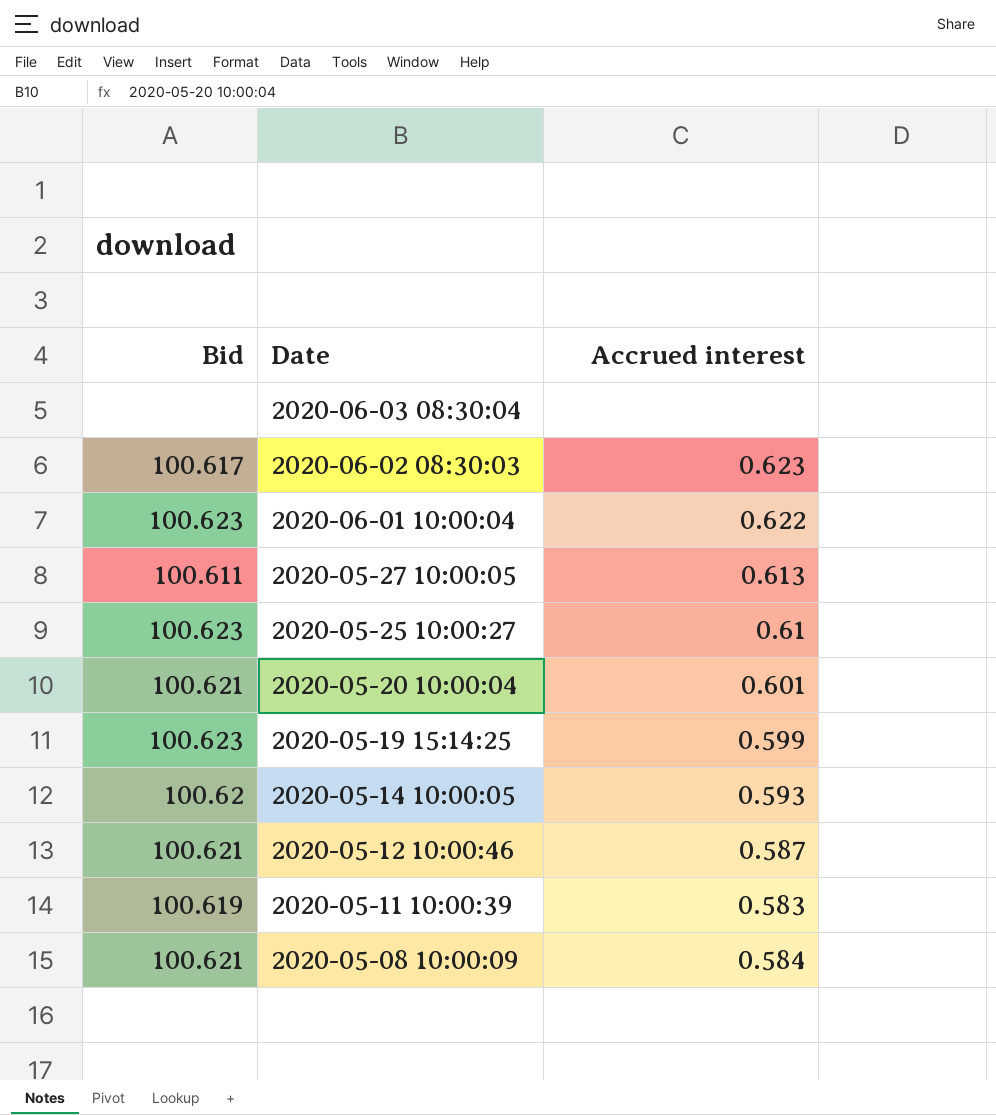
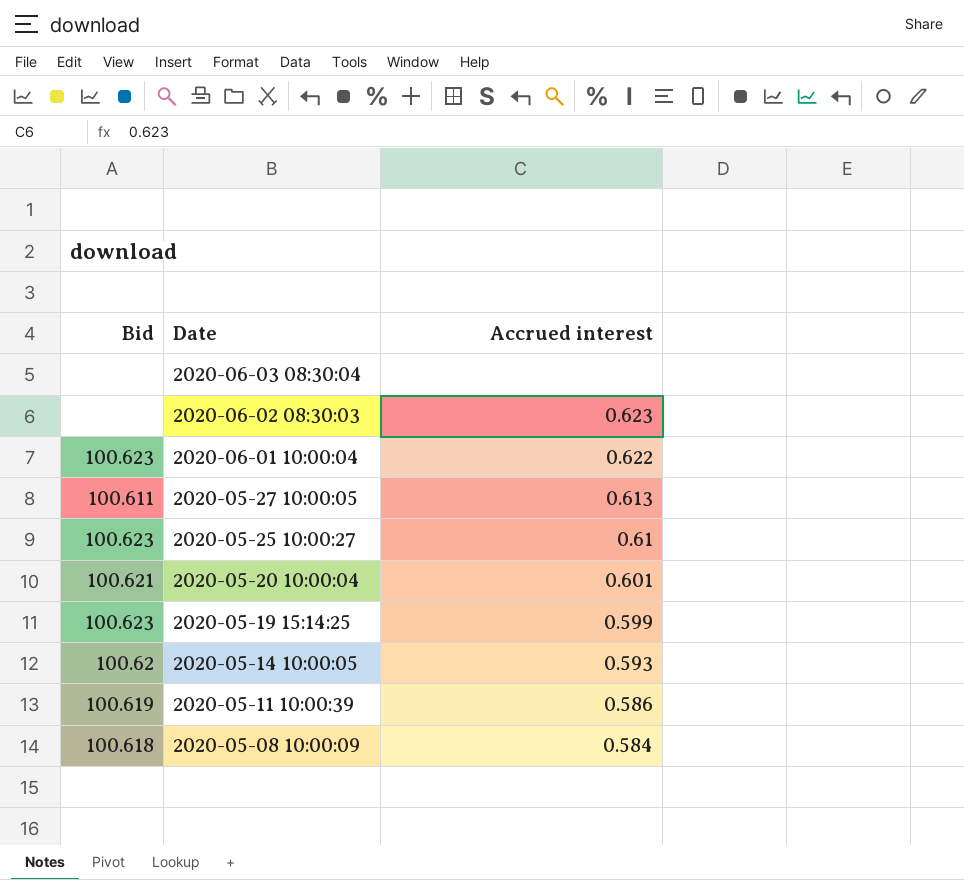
row 2020-05-12 10:00:46: 100.621 | 0.587 -> none
2020-06-02 08:30:03 | Bid: 100.617 -> none
2020-05-11 10:00:39 | Accrued interest: 0.583 -> 0.586
2020-05-08 10:00:09 | Bid: 100.621 -> 100.618

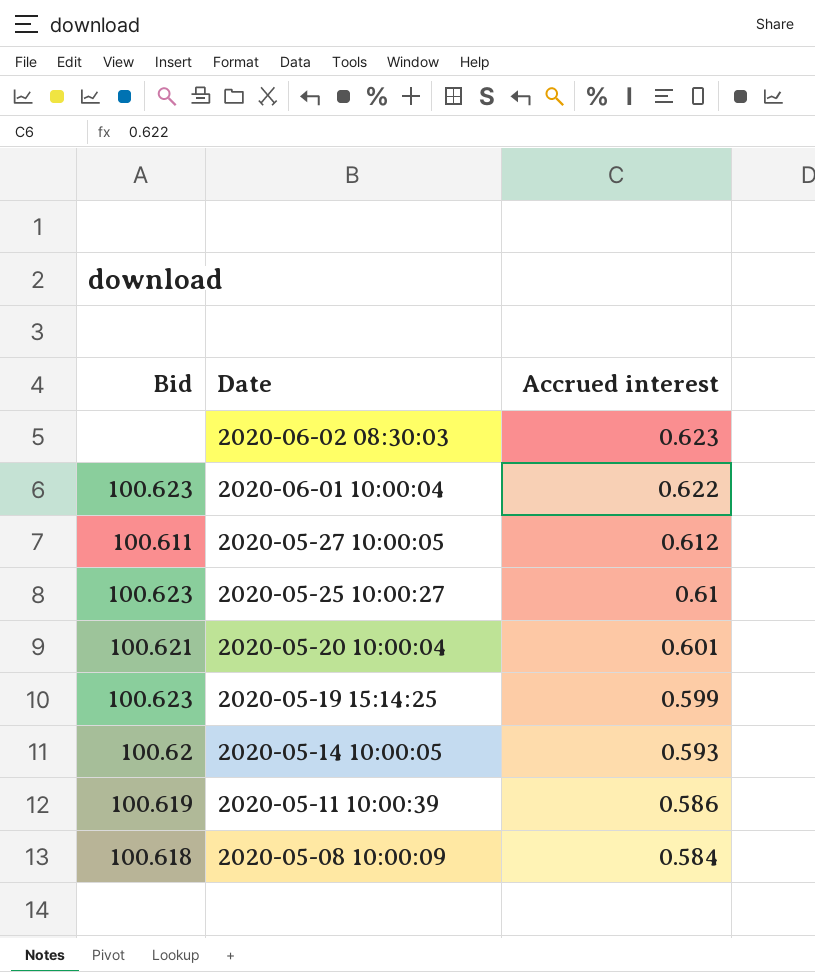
row 2020-06-03 08:30:04: none | none -> none
2020-05-27 10:00:05 | Accrued interest: 0.613 -> 0.612

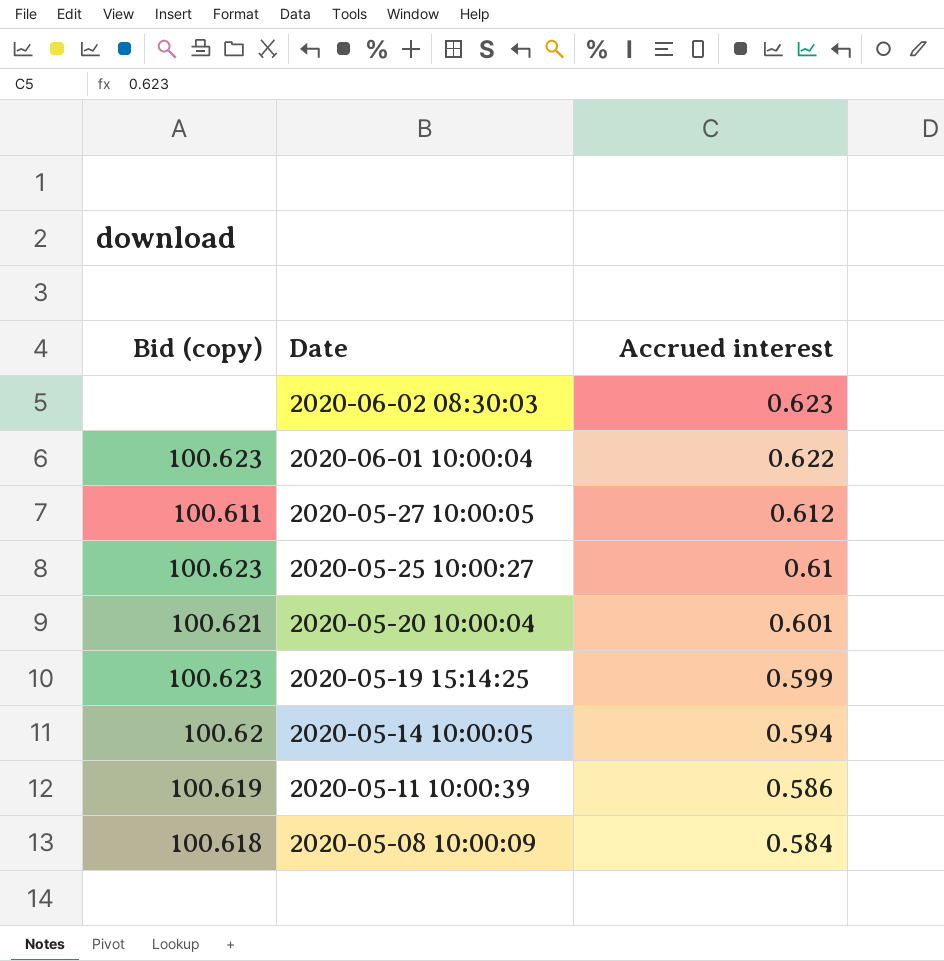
column name: Bid -> Bid (copy)
2020-05-14 10:00:05 | Accrued interest: 0.593 -> 0.594

